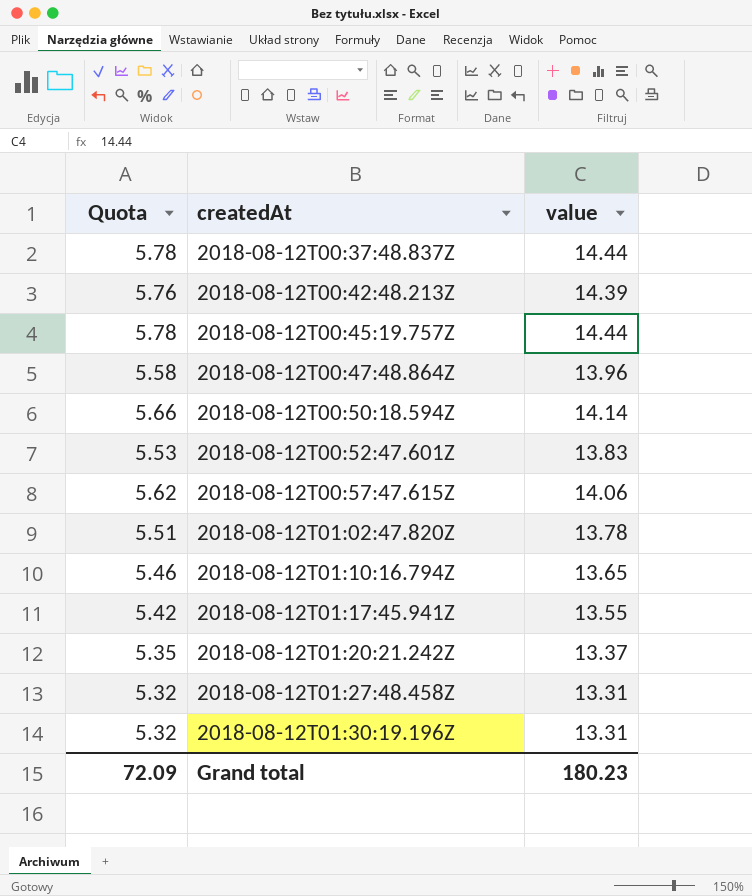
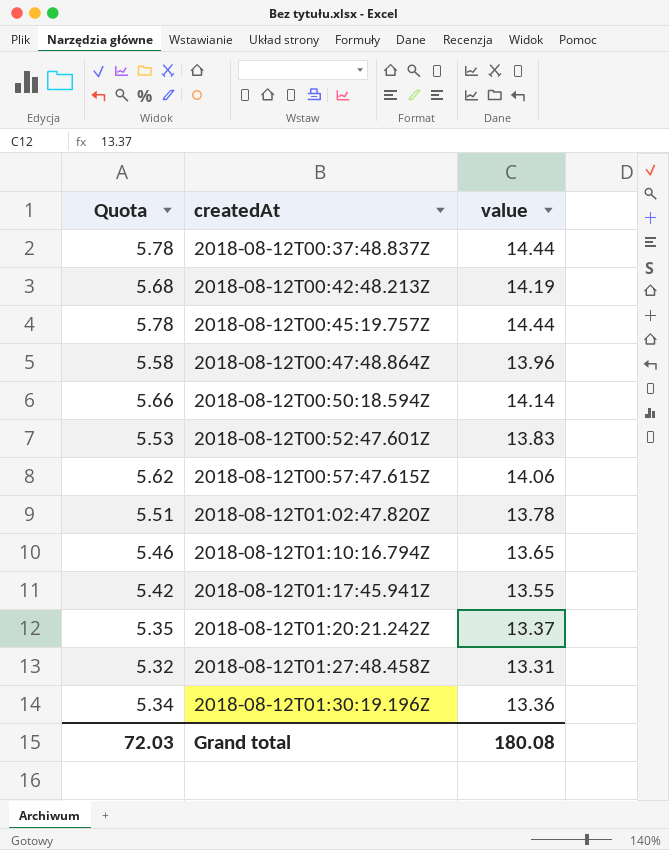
2018-08-12T00:42:48.213Z | Quota: 5.76 -> 5.68
2018-08-12T00:42:48.213Z | value: 14.39 -> 14.19
2018-08-12T01:30:19.196Z | Quota: 5.32 -> 5.34
2018-08-12T01:30:19.196Z | value: 13.31 -> 13.36
Grand total | Quota: 72.09 -> 72.03
Grand total | value: 180.23 -> 180.08

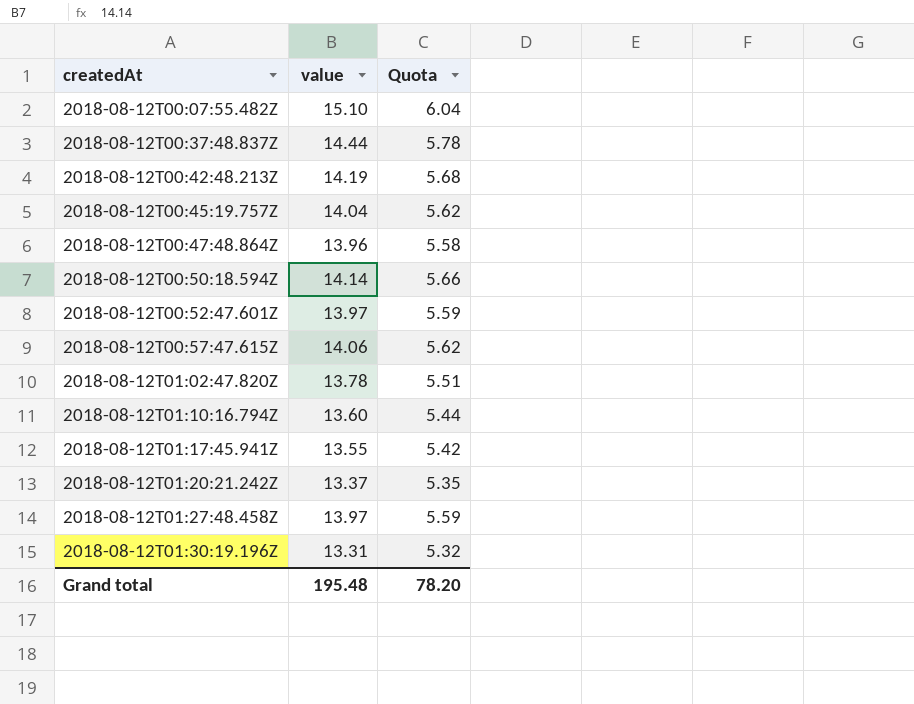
column Quota | position: 1 -> 3
row 2018-08-12T00:07:55.482Z: none -> 15.10 | 6.04
2018-08-12T00:45:19.757Z | value: 14.44 -> 14.04
2018-08-12T00:45:19.757Z | Quota: 5.78 -> 5.62
2018-08-12T00:52:47.601Z | value: 13.83 -> 13.97
2018-08-12T00:52:47.601Z | Quota: 5.53 -> 5.59
2018-08-12T01:10:16.794Z | value: 13.65 -> 13.60
2018-08-12T01:10:16.794Z | Quota: 5.46 -> 5.44
2018-08-12T01:27:48.458Z | value: 13.31 -> 13.97
2018-08-12T01:27:48.458Z | Quota: 5.32 -> 5.59
2018-08-12T01:30:19.196Z | value: 13.36 -> 13.31
2018-08-12T01:30:19.196Z | Quota: 5.34 -> 5.32
Grand total | value: 180.08 -> 195.48
Grand total | Quota: 72.03 -> 78.20

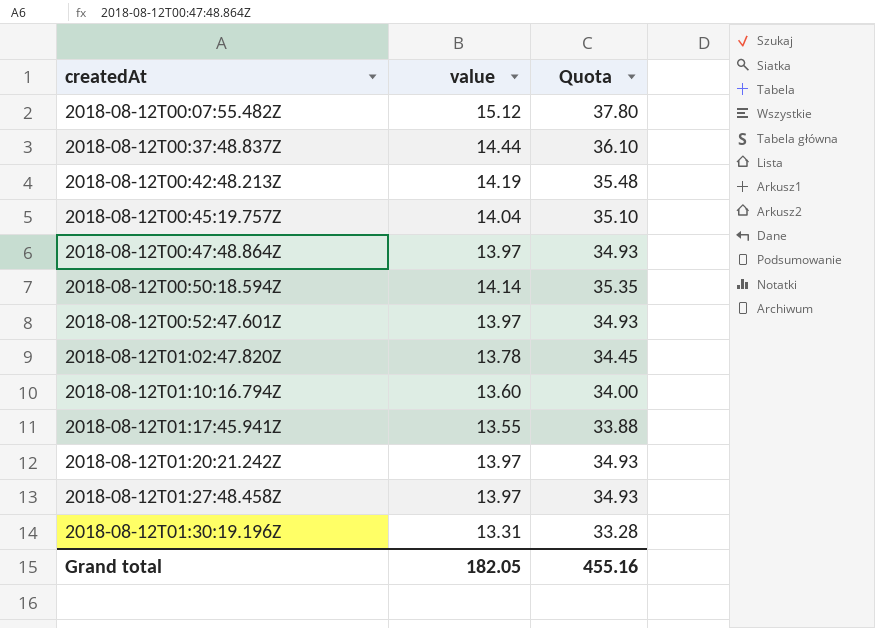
column Quota | formula: [value] * 0.4 -> [value] * 2.5
row 2018-08-12T00:57:47.615Z: 14.06 | 5.62 -> none
2018-08-12T00:07:55.482Z | value: 15.10 -> 15.12
2018-08-12T00:47:48.864Z | value: 13.96 -> 13.97
2018-08-12T01:20:21.242Z | value: 13.37 -> 13.97
Grand total | value: 195.48 -> 182.05
Grand total | Quota: 78.20 -> 455.16

